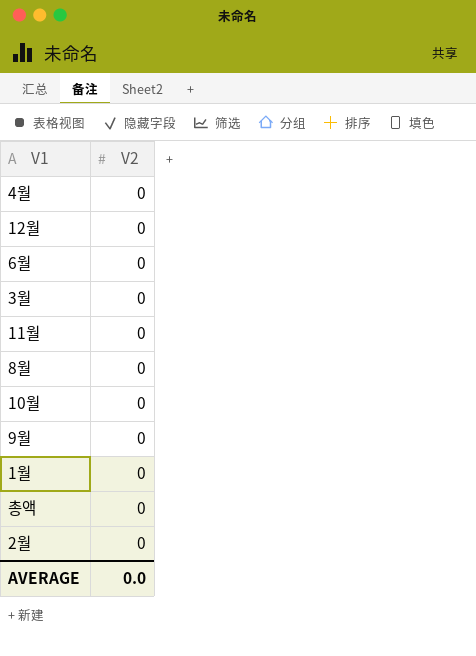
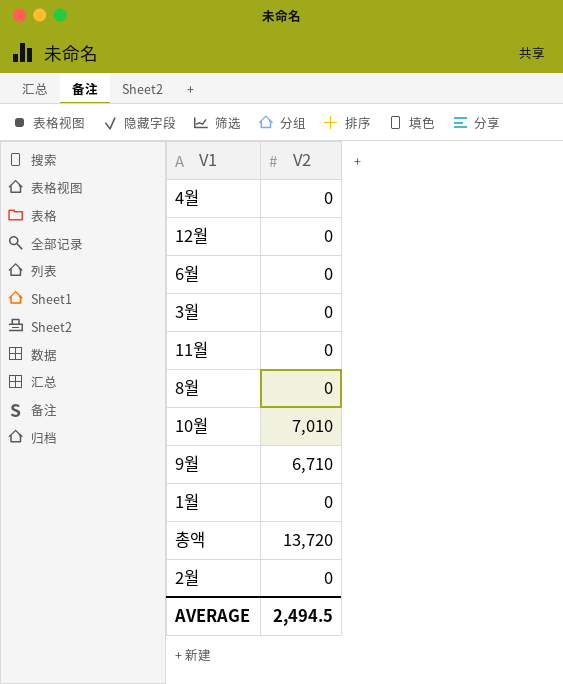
10월 | V2: 0 -> 7,010
9월 | V2: 0 -> 6,710
총액 | V2: 0 -> 13,720
AVERAGE | V2: 0.0 -> 2,494.5

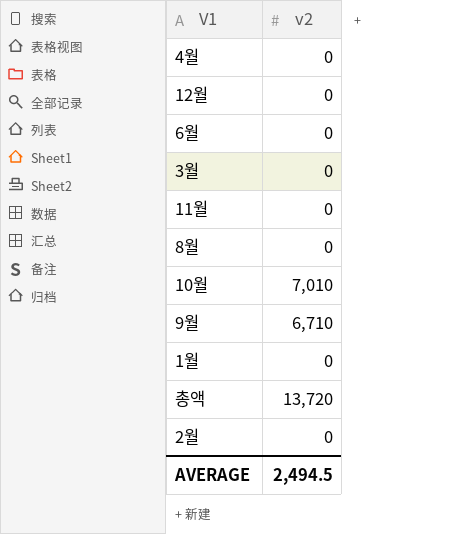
column name: V2 -> v2

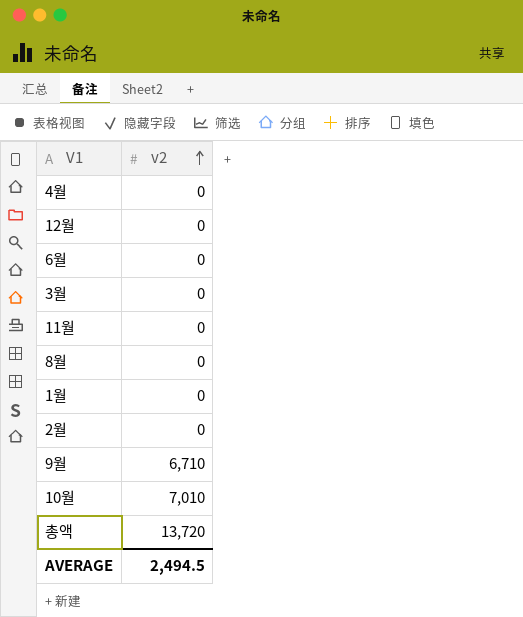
row order: none -> v2 ascending

